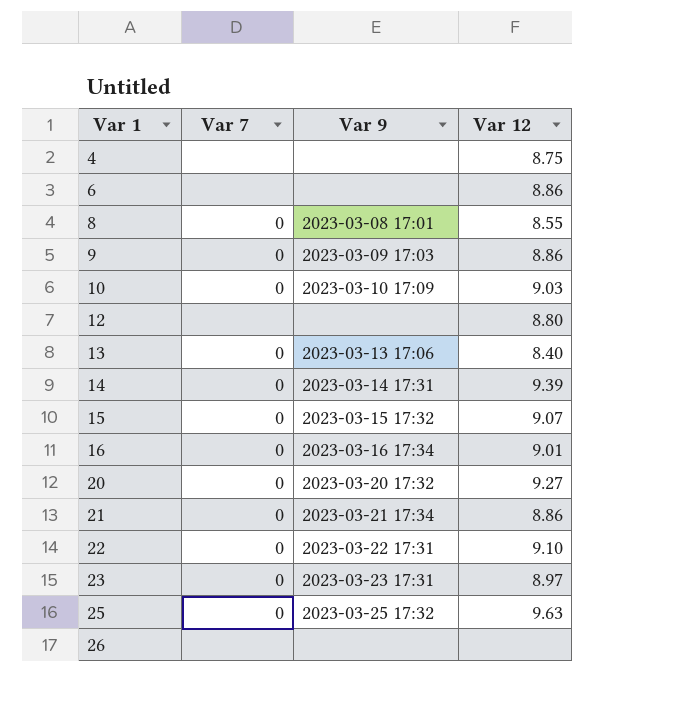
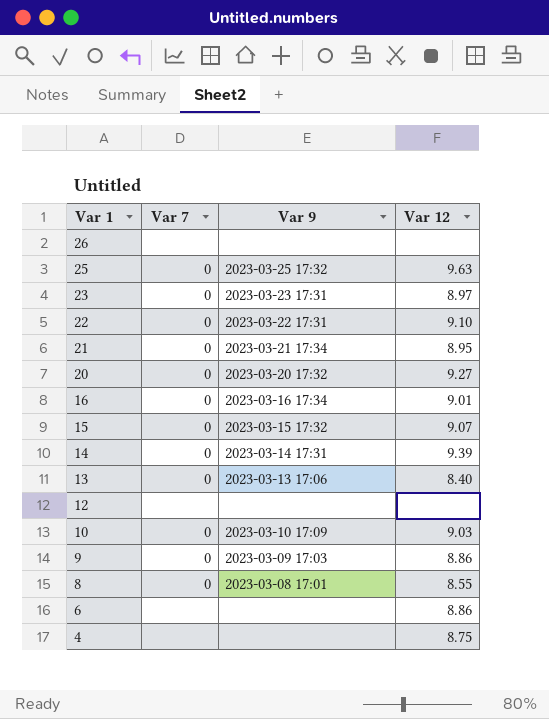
row order: Var 1 ascending -> Var 1 descending
21 | Var 12: 8.86 -> 8.95
12 | Var 12: 8.80 -> none

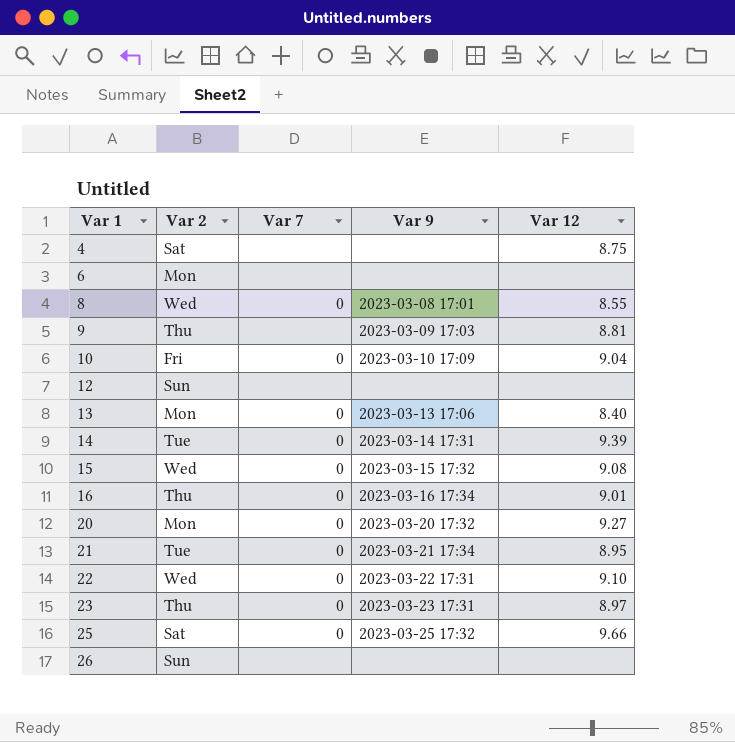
row order: Var 1 descending -> Var 1 ascending
column Var 2 | position: none -> 2
6 | Var 12: 8.86 -> none
9 | Var 7: 0 -> none
9 | Var 12: 8.86 -> 8.81
10 | Var 12: 9.03 -> 9.04
15 | Var 12: 9.07 -> 9.08
25 | Var 12: 9.63 -> 9.66

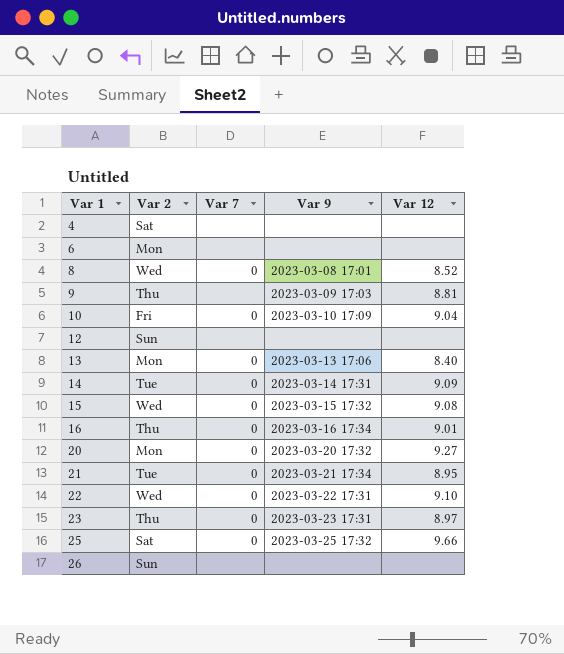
4 | Var 12: 8.75 -> none
8 | Var 12: 8.55 -> 8.52
14 | Var 12: 9.39 -> 9.09

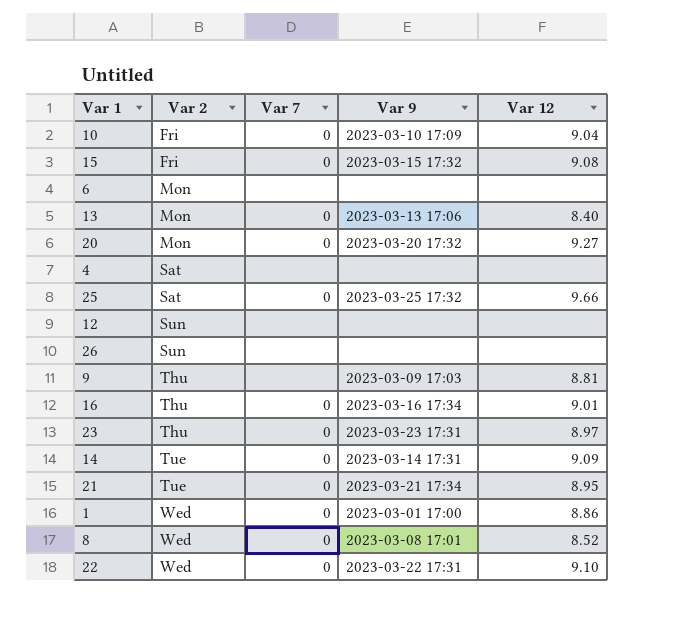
row order: Var 1 ascending -> Var 2 ascending
15 | Var 2: Wed -> Fri
row 1: none -> Wed | 0 | 2023-03-01 17:00 | 8.86

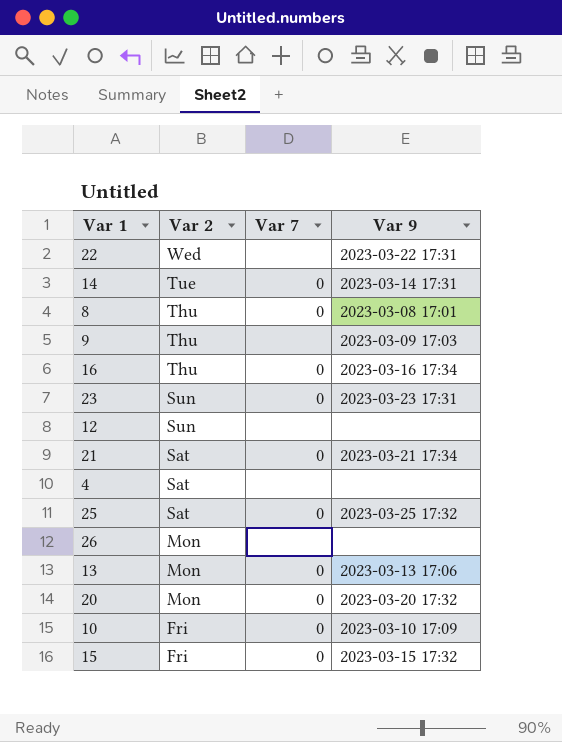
row order: Var 2 ascending -> Var 2 descending
column Var 12 | position: 5 -> none
row 6: Mon | none | none | none -> none
row 1: Wed | 0 | 2023-03-01 17:00 | 8.86 -> none
22 | Var 7: 0 -> none
8 | Var 2: Wed -> Thu
23 | Var 2: Thu -> Sun
21 | Var 2: Tue -> Sat
26 | Var 2: Sun -> Mon

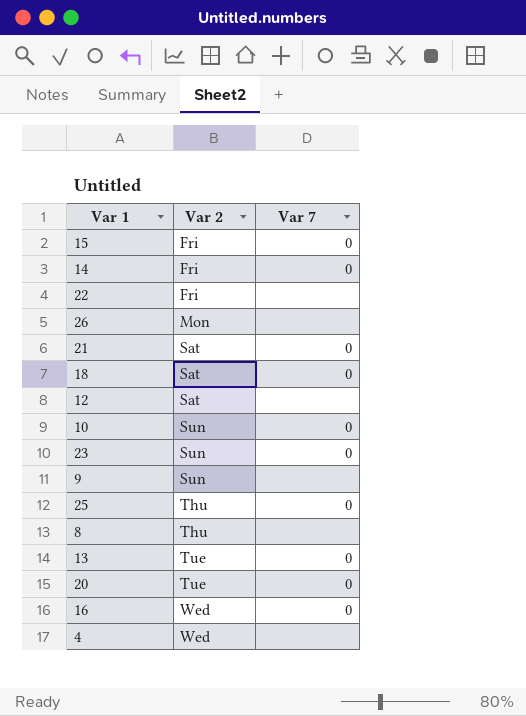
row order: Var 2 descending -> Var 2 ascending
column Var 9 | position: 4 -> none
14 | Var 2: Tue -> Fri
22 | Var 2: Wed -> Fri
row 18: none -> Sat | 0
12 | Var 2: Sun -> Sat
10 | Var 2: Fri -> Sun
9 | Var 2: Thu -> Sun
25 | Var 2: Sat -> Thu
8 | Var 7: 0 -> none
13 | Var 2: Mon -> Tue
20 | Var 2: Mon -> Tue
16 | Var 2: Thu -> Wed
4 | Var 2: Sat -> Wed

